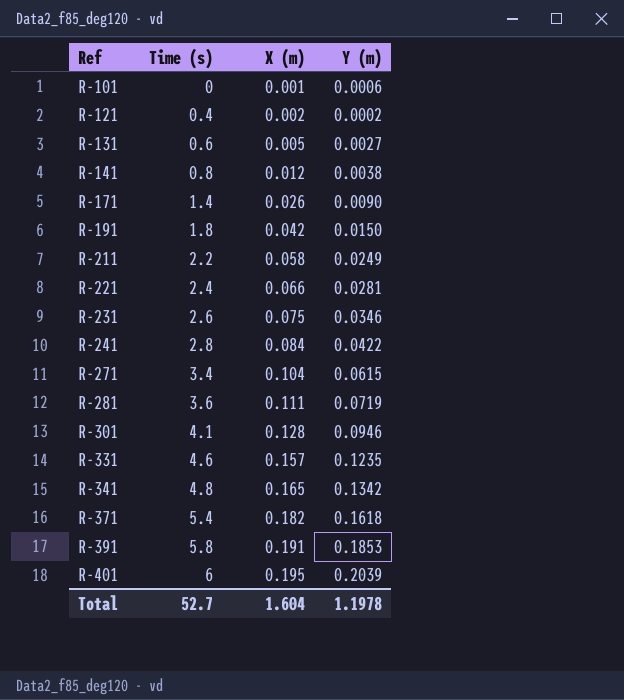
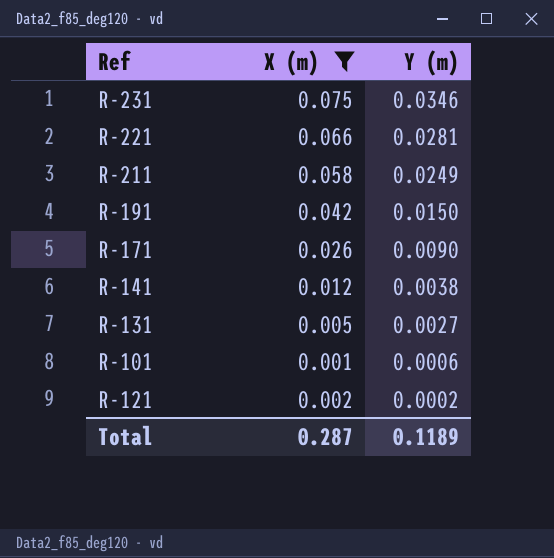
filter: none -> X (m) <= 0.075
row order: Ref ascending -> Y (m) descending
column Time (s) | position: 2 -> none
Total | X (m): 1.604 -> 0.287
Total | Y (m): 1.1978 -> 0.1189

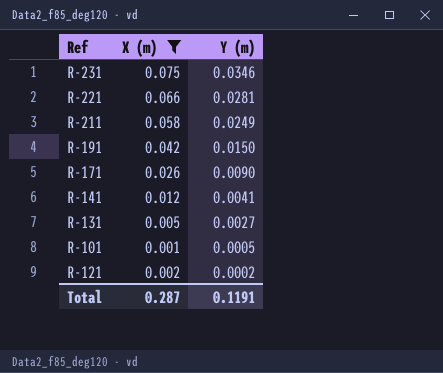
R-141 | Y (m): 0.0038 -> 0.0041
R-101 | Y (m): 0.0006 -> 0.0005
Total | Y (m): 0.1189 -> 0.1191

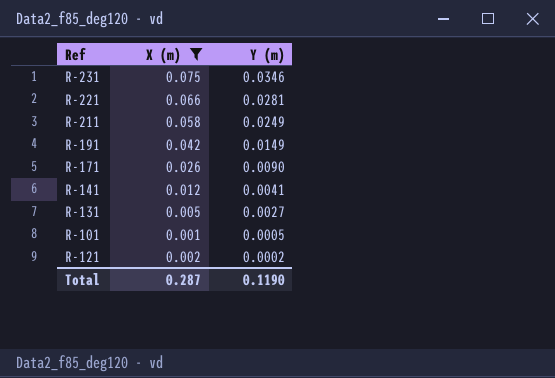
R-191 | Y (m): 0.0150 -> 0.0149
Total | Y (m): 0.1191 -> 0.1190

